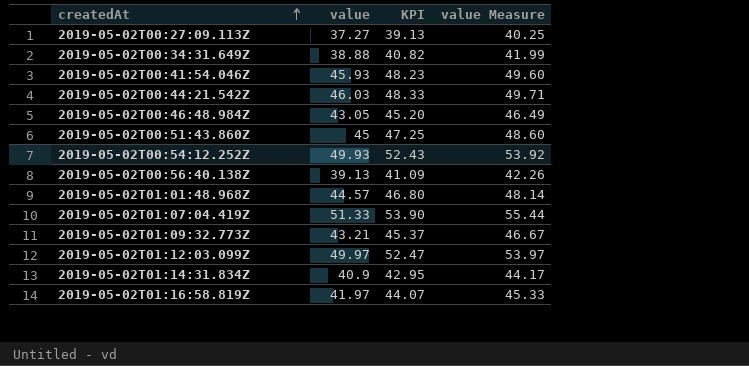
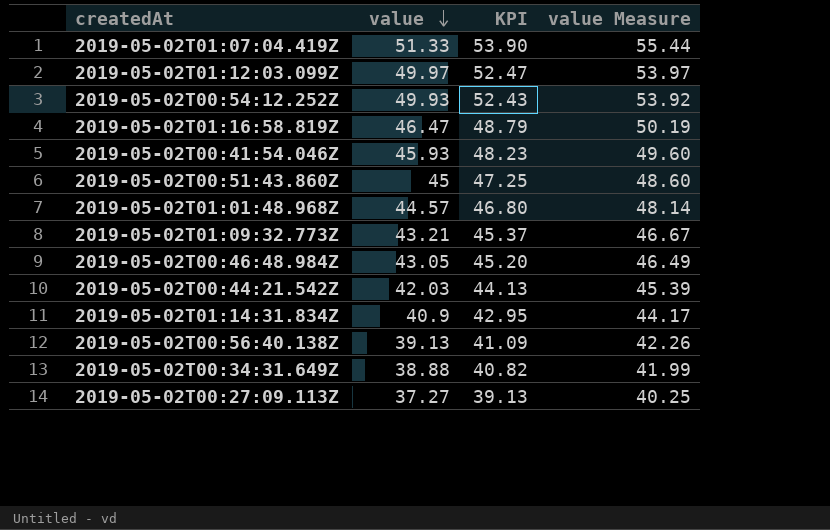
row order: createdAt ascending -> value descending
2019-05-02T01:16:58.819Z | value: 41.97 -> 46.47
2019-05-02T01:16:58.819Z | KPI: 44.07 -> 48.79
2019-05-02T01:16:58.819Z | value Measure: 45.33 -> 50.19
2019-05-02T00:44:21.542Z | value: 46.03 -> 42.03
2019-05-02T00:44:21.542Z | KPI: 48.33 -> 44.13
2019-05-02T00:44:21.542Z | value Measure: 49.71 -> 45.39

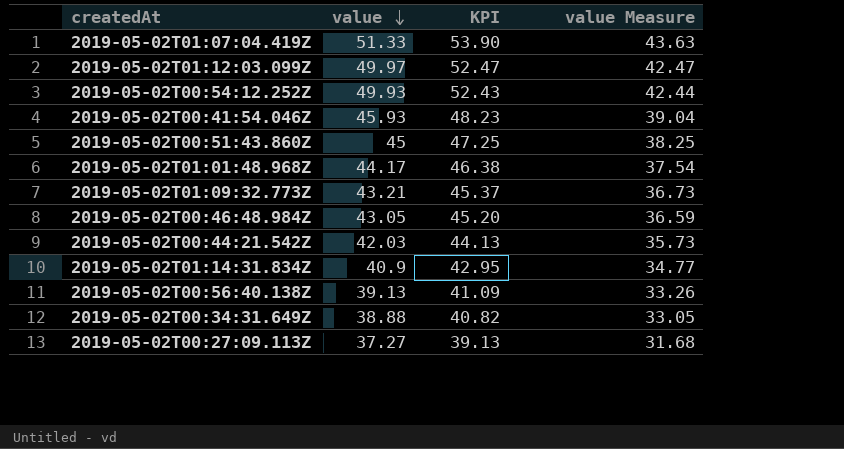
column value Measure | formula: [value] * 1.08 -> [value] * 0.85
row 2019-05-02T01:16:58.819Z: 46.47 | 48.79 | 50.19 -> none
2019-05-02T01:01:48.968Z | value: 44.57 -> 44.17
2019-05-02T01:01:48.968Z | KPI: 46.80 -> 46.38

